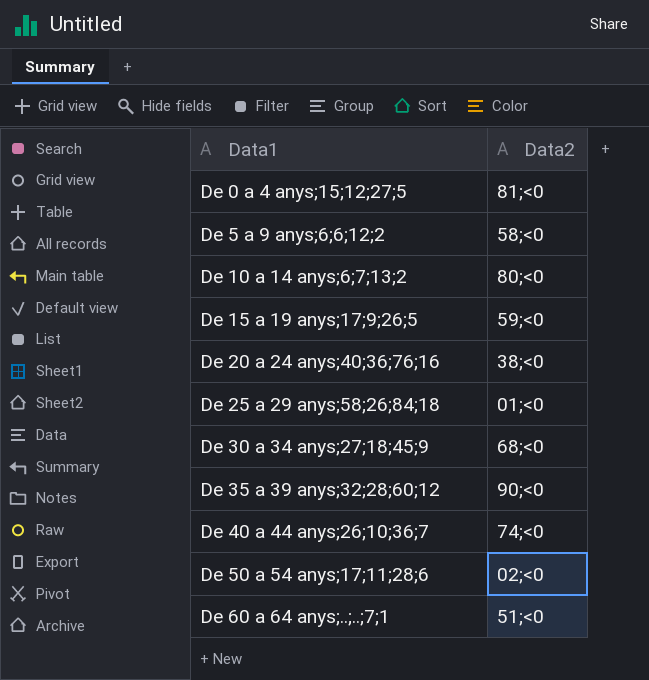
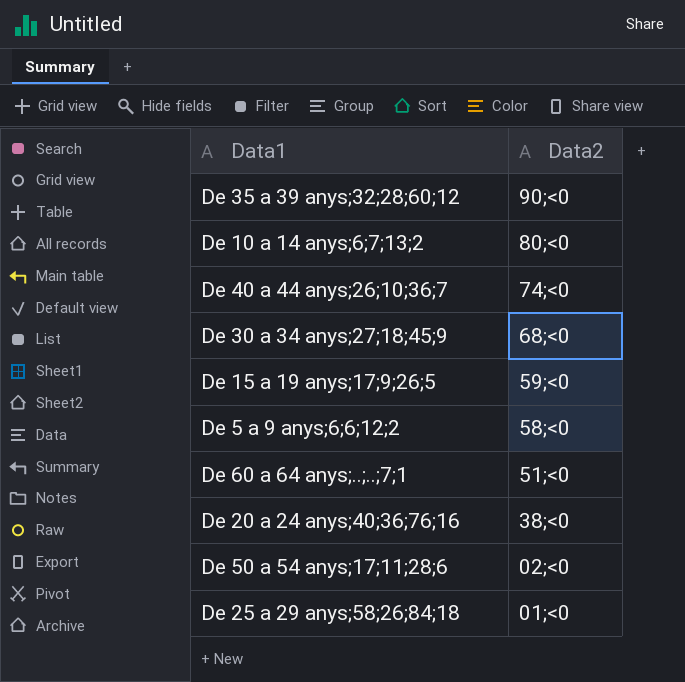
row order: Data1 ascending -> Data2 descending
row De 0 a 4 anys;15;12;27;5: 81;<0 -> none

